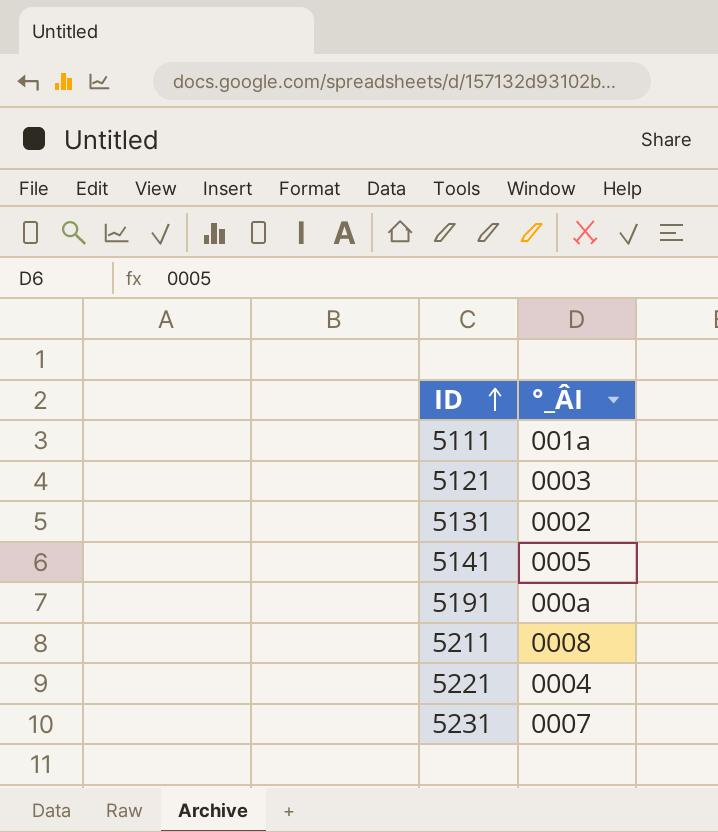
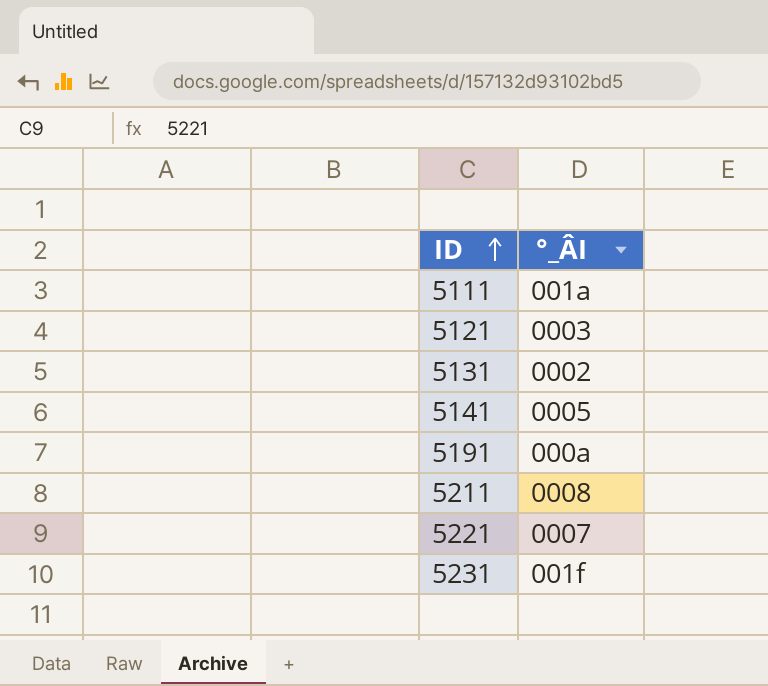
5221 | °_ÂI: 0004 -> 0007
5231 | °_ÂI: 0007 -> 001f

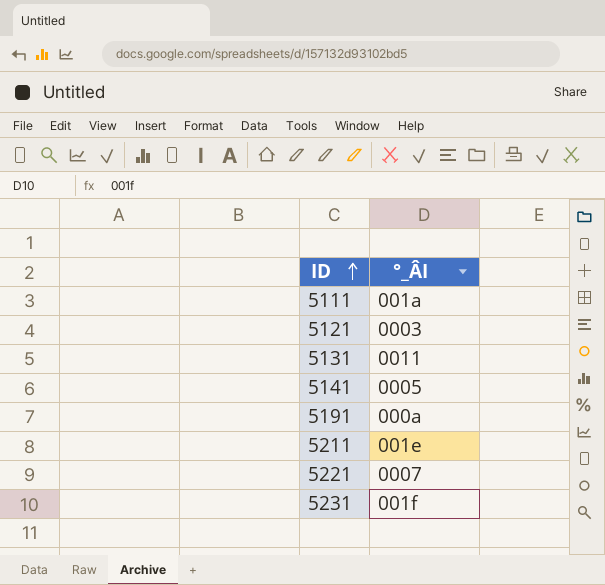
5131 | °_ÂI: 0002 -> 0011
5211 | °_ÂI: 0008 -> 001e

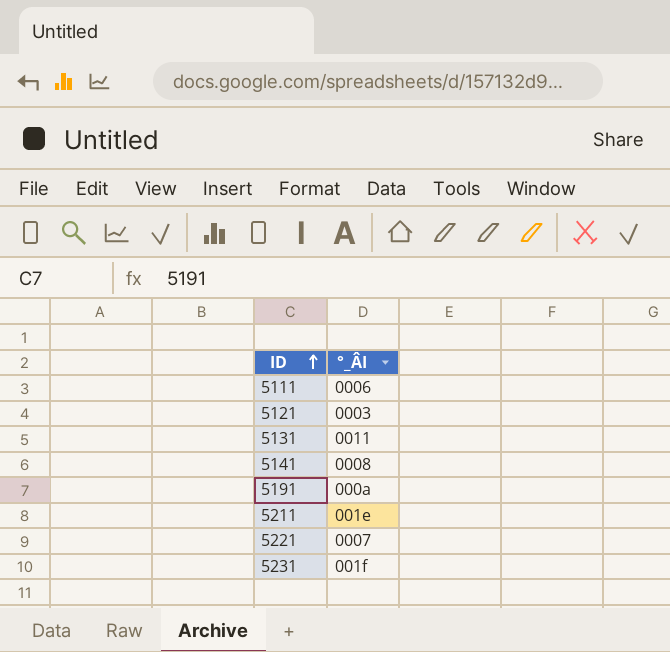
5111 | °_ÂI: 001a -> 0006
5141 | °_ÂI: 0005 -> 0008

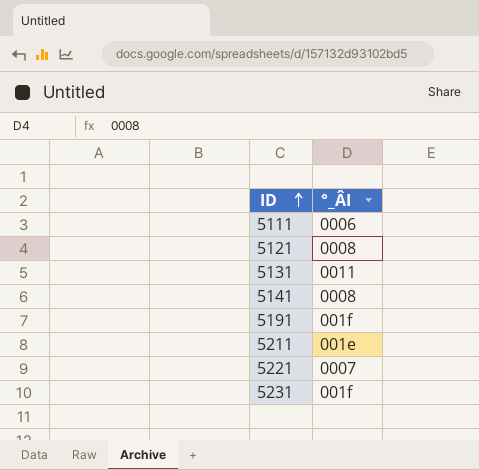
5121 | °_ÂI: 0003 -> 0008
5191 | °_ÂI: 000a -> 001f

